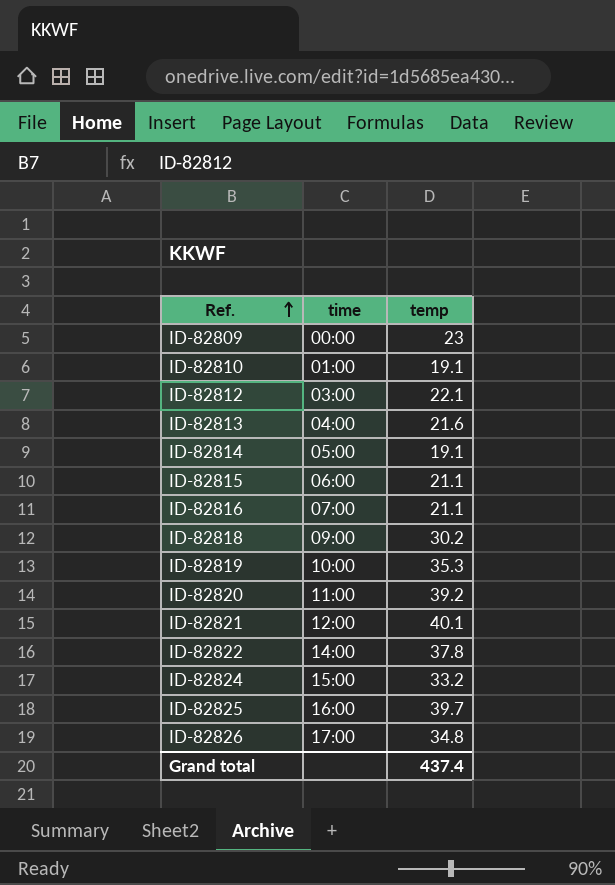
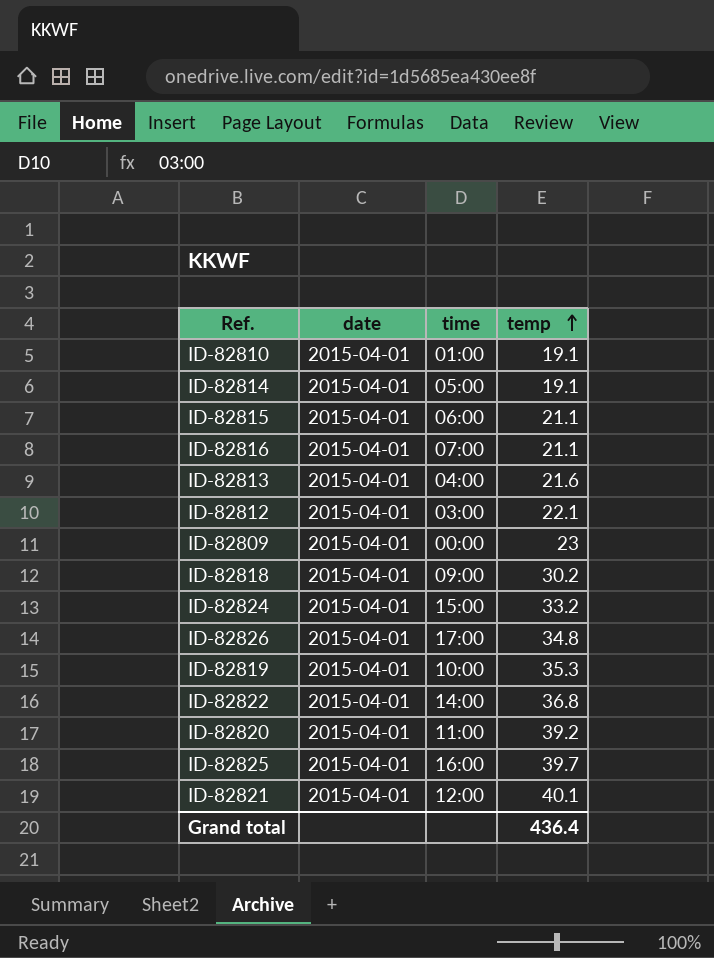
row order: Ref. ascending -> temp ascending
column date | position: none -> 2
ID-82822 | temp: 37.8 -> 36.8
Grand total | temp: 437.4 -> 436.4

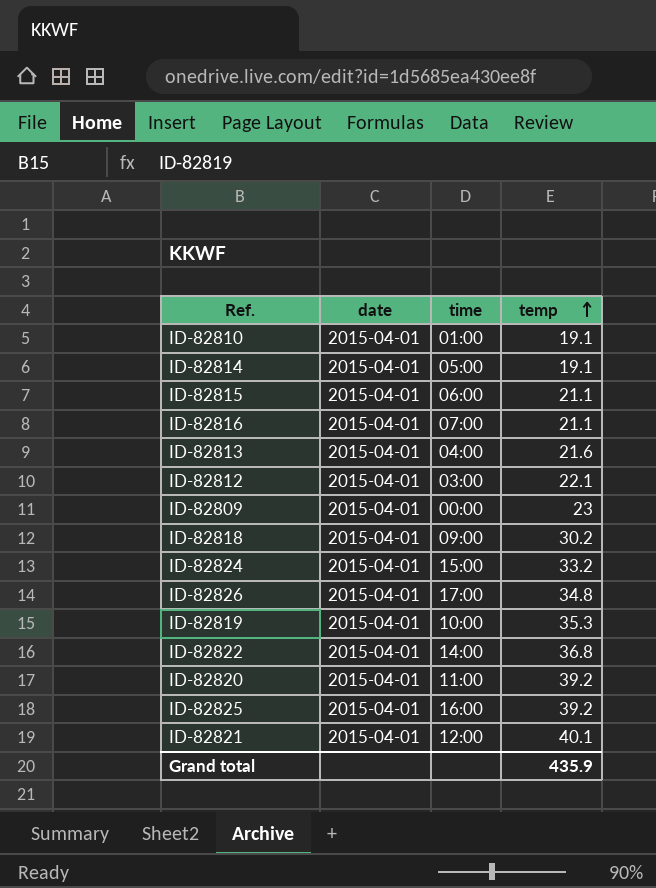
ID-82825 | temp: 39.7 -> 39.2
Grand total | temp: 436.4 -> 435.9

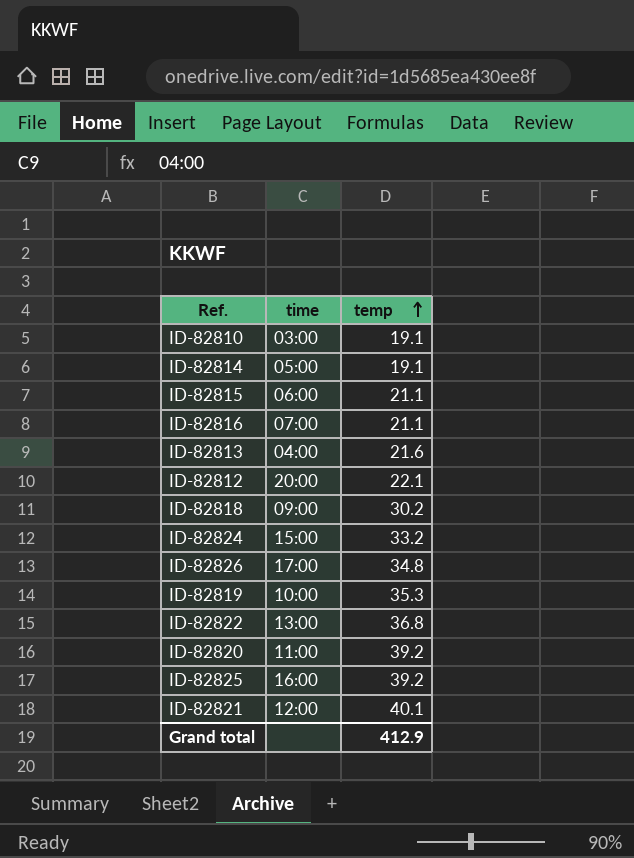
column date | position: 2 -> none
row ID-82809: 2015-04-01 | 00:00 | 23 -> none
ID-82810 | time: 01:00 -> 03:00
ID-82812 | time: 03:00 -> 20:00
ID-82822 | time: 14:00 -> 13:00
Grand total | temp: 435.9 -> 412.9

